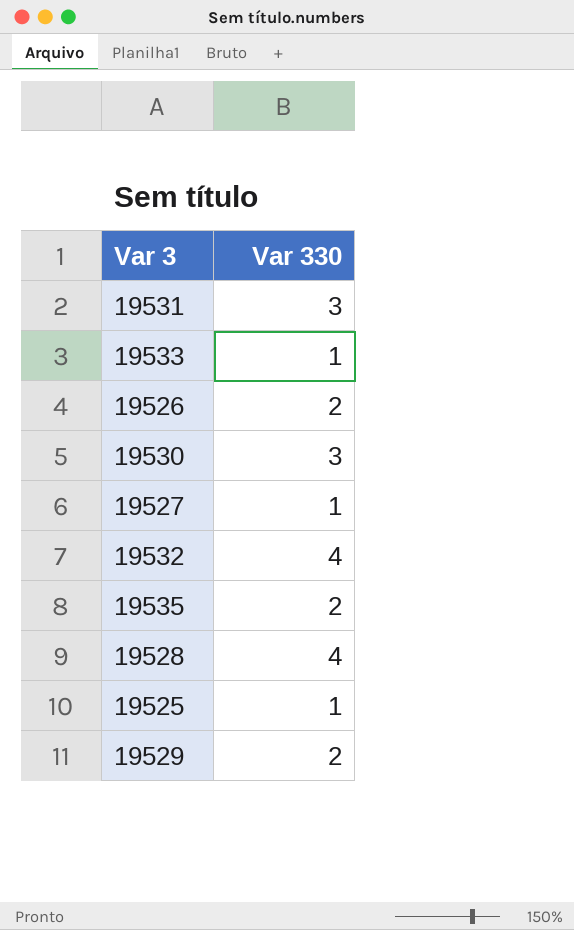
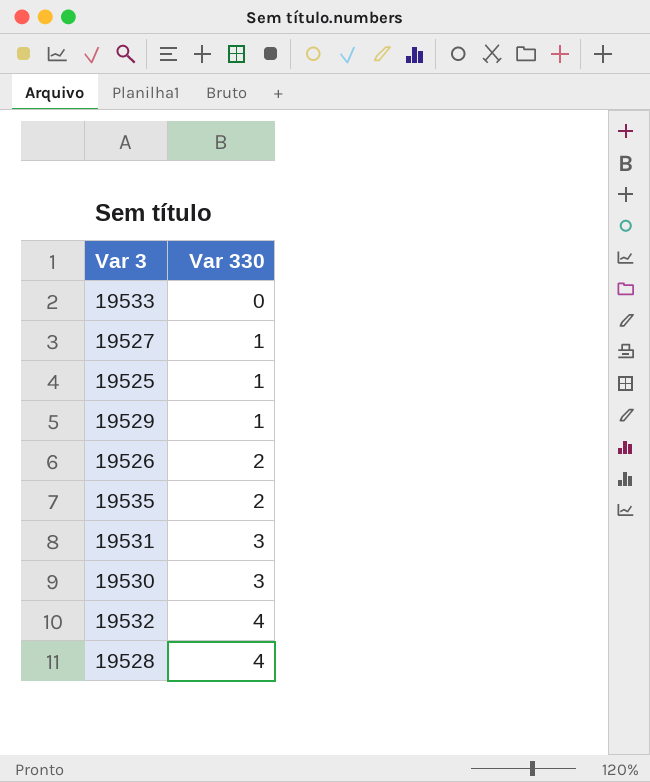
row order: none -> Var 330 ascending
19533 | Var 330: 1 -> 0
19529 | Var 330: 2 -> 1

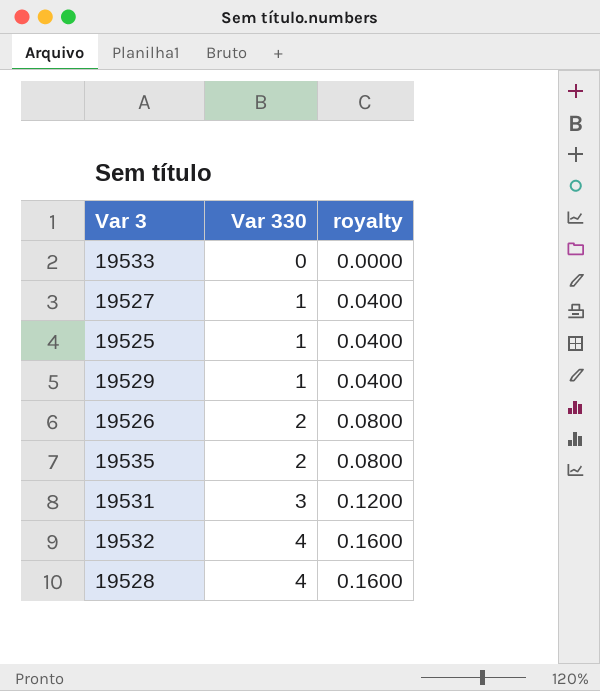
column royalty | formula: none -> [Var 330] * 0.04
row 19530: 3 -> none

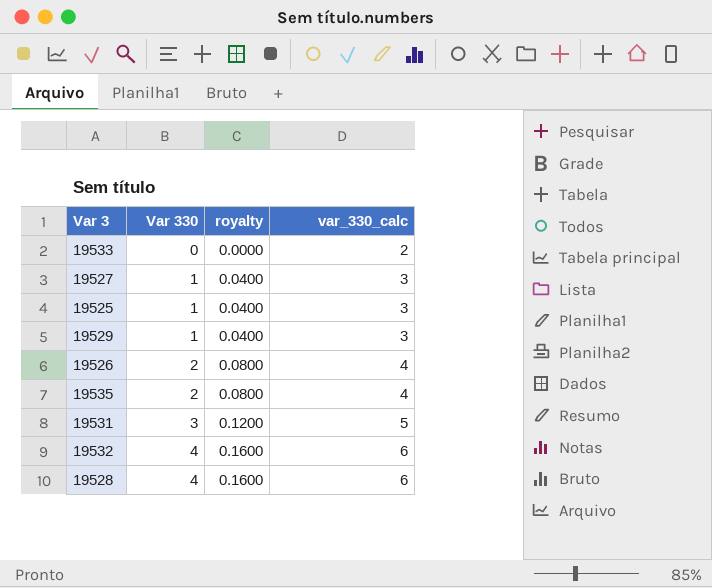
column var_330_calc | formula: none -> [Var 330] + 2

